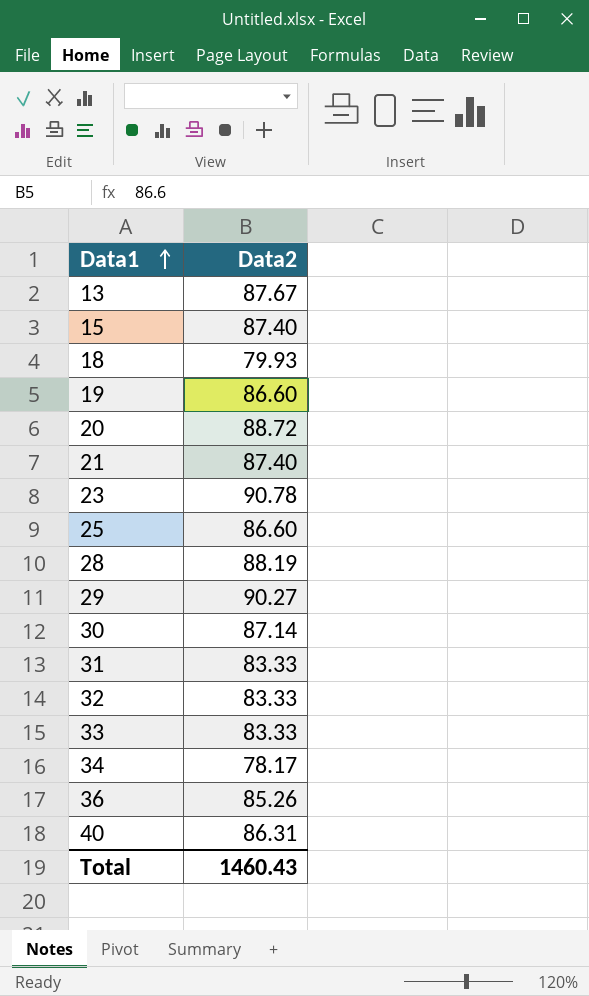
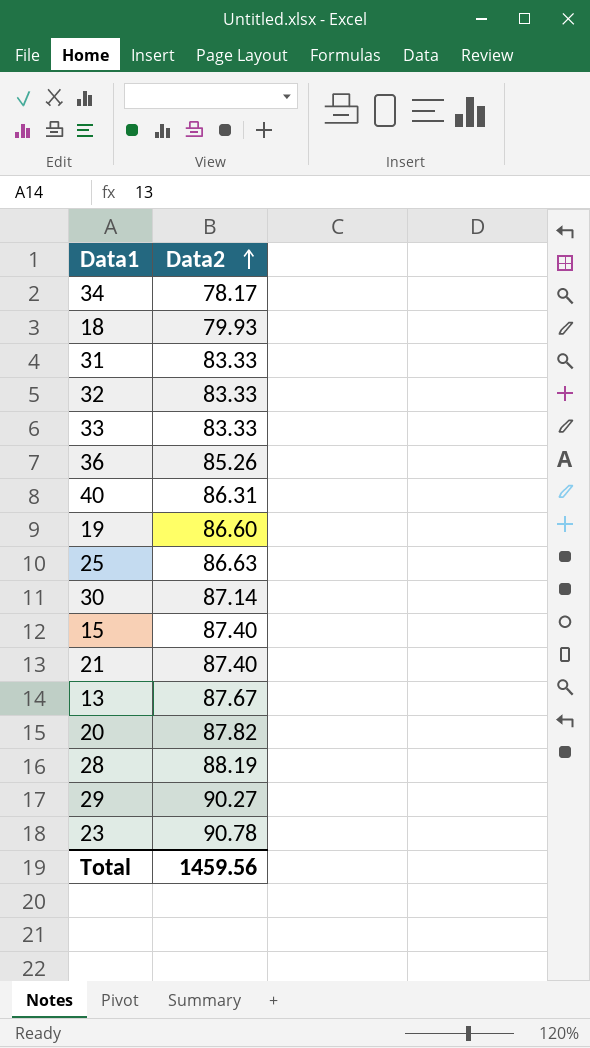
row order: Data1 ascending -> Data2 ascending
25 | Data2: 86.60 -> 86.63
20 | Data2: 88.72 -> 87.82
Total | Data2: 1460.43 -> 1459.56

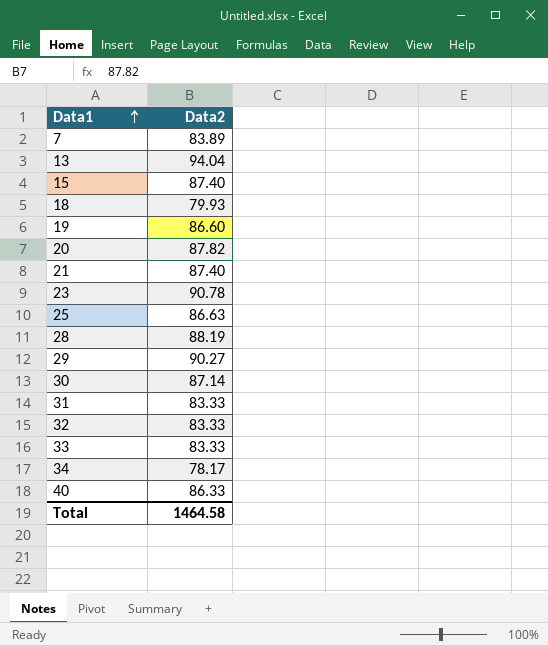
row order: Data2 ascending -> Data1 ascending
row 36: 85.26 -> none
row 7: none -> 83.89
13 | Data2: 87.67 -> 94.04
40 | Data2: 86.31 -> 86.33
Total | Data2: 1459.56 -> 1464.58

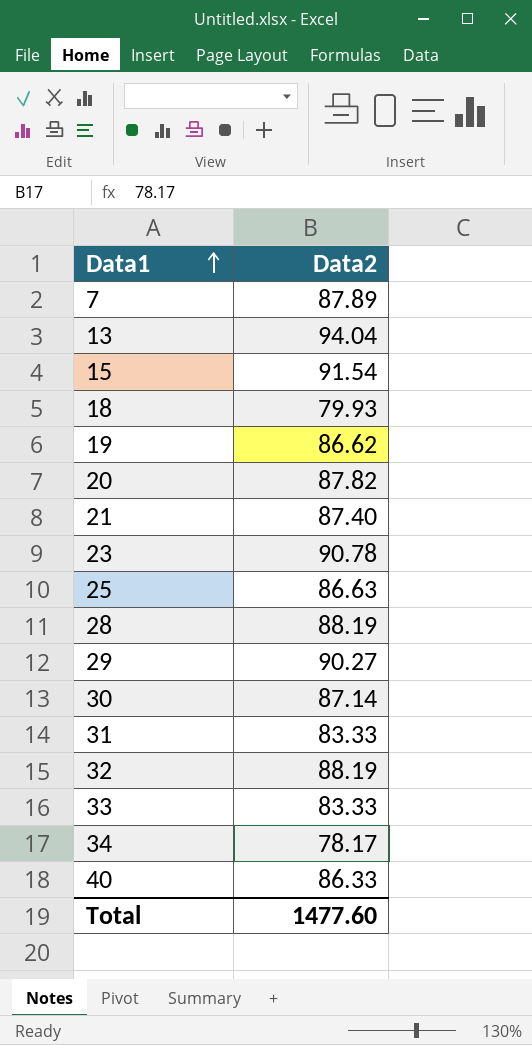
7 | Data2: 83.89 -> 87.89
15 | Data2: 87.40 -> 91.54
19 | Data2: 86.60 -> 86.62
32 | Data2: 83.33 -> 88.19
Total | Data2: 1464.58 -> 1477.60

